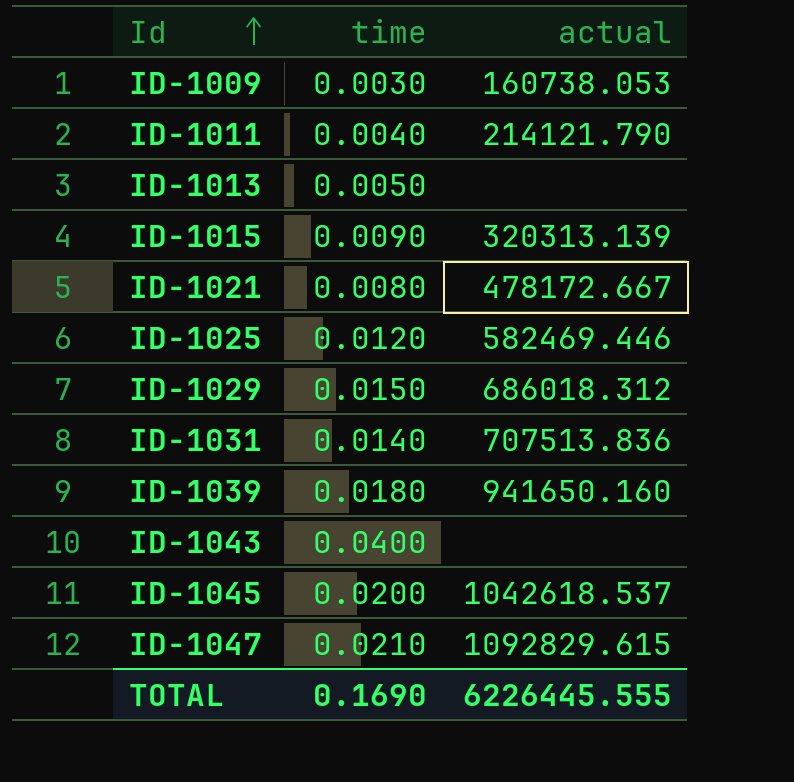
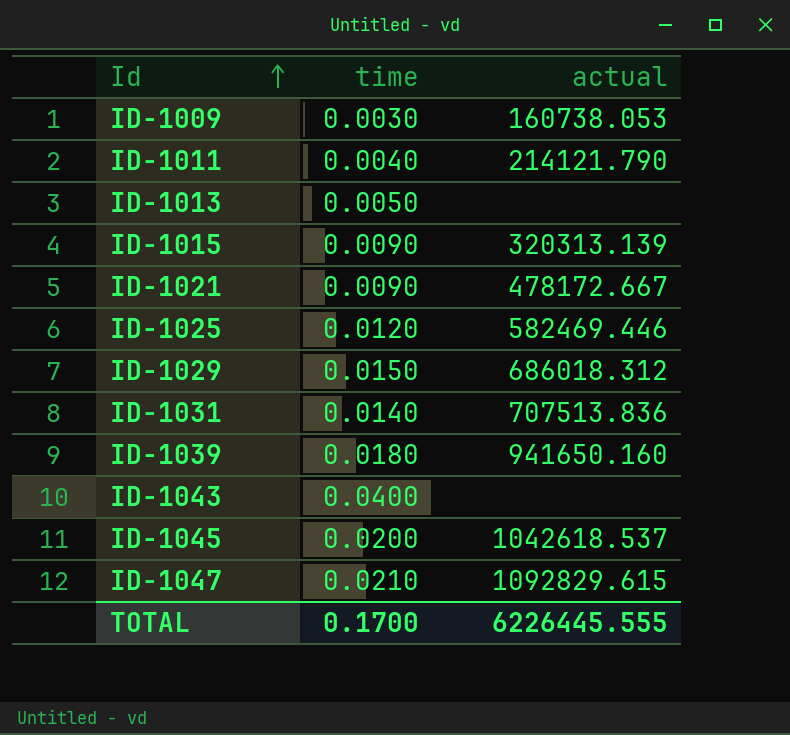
ID-1021 | time: 0.0080 -> 0.0090
TOTAL | time: 0.1690 -> 0.1700

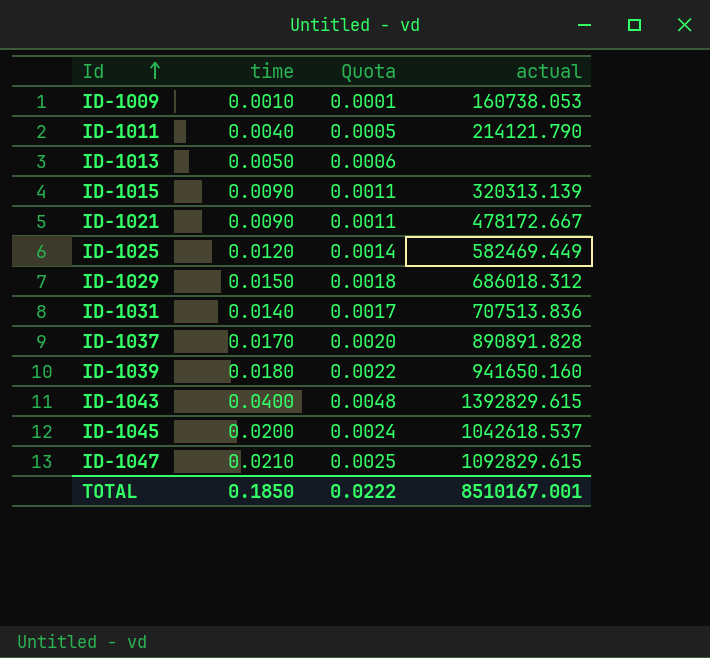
column Quota | formula: none -> [time] * 0.12
ID-1009 | time: 0.0030 -> 0.0010
ID-1025 | actual: 582469.446 -> 582469.449
row ID-1037: none -> 0.0170 | 0.0020 | 890891.828
ID-1043 | actual: none -> 1392829.615
TOTAL | time: 0.1700 -> 0.1850
TOTAL | actual: 6226445.555 -> 8510167.001

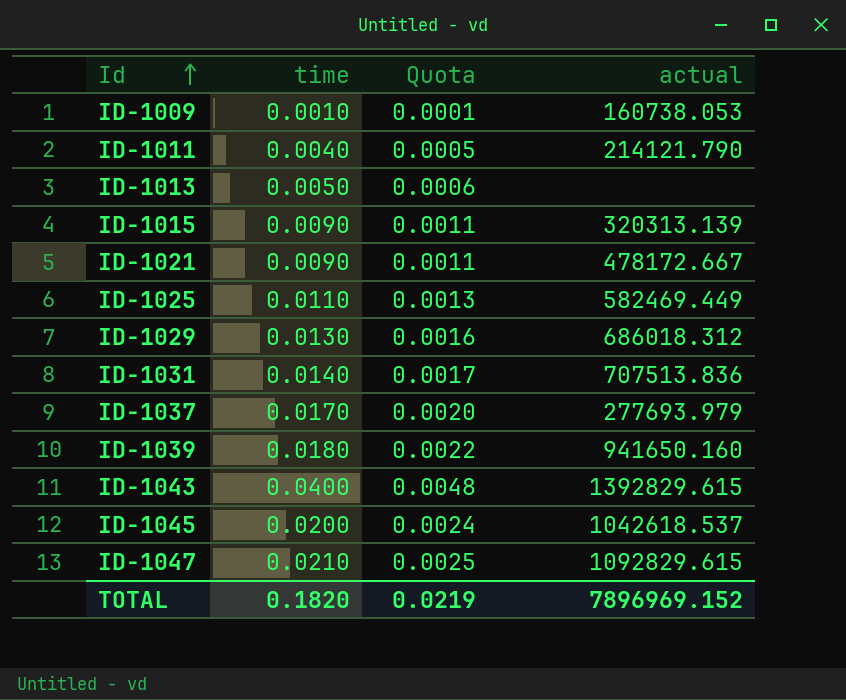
ID-1025 | time: 0.0120 -> 0.0110
ID-1025 | Quota: 0.0014 -> 0.0013
ID-1029 | time: 0.0150 -> 0.0130
ID-1029 | Quota: 0.0018 -> 0.0016
ID-1037 | actual: 890891.828 -> 277693.979
TOTAL | time: 0.1850 -> 0.1820
TOTAL | Quota: 0.0222 -> 0.0219
TOTAL | actual: 8510167.001 -> 7896969.152

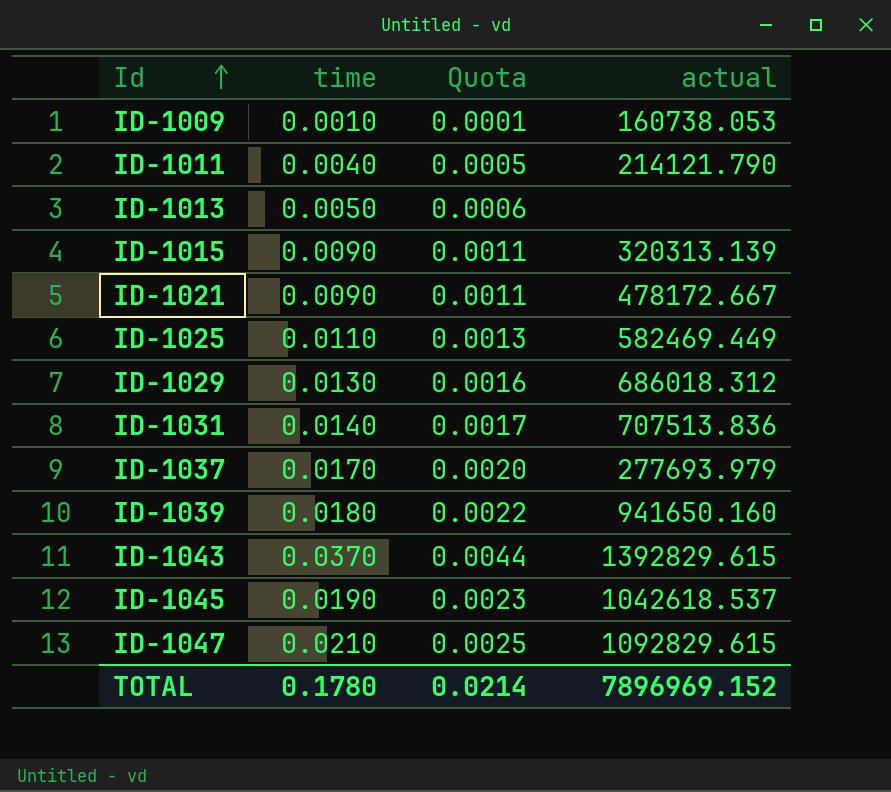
ID-1043 | time: 0.0400 -> 0.0370
ID-1043 | Quota: 0.0048 -> 0.0044
ID-1045 | time: 0.0200 -> 0.0190
ID-1045 | Quota: 0.0024 -> 0.0023
TOTAL | time: 0.1820 -> 0.1780
TOTAL | Quota: 0.0219 -> 0.0214

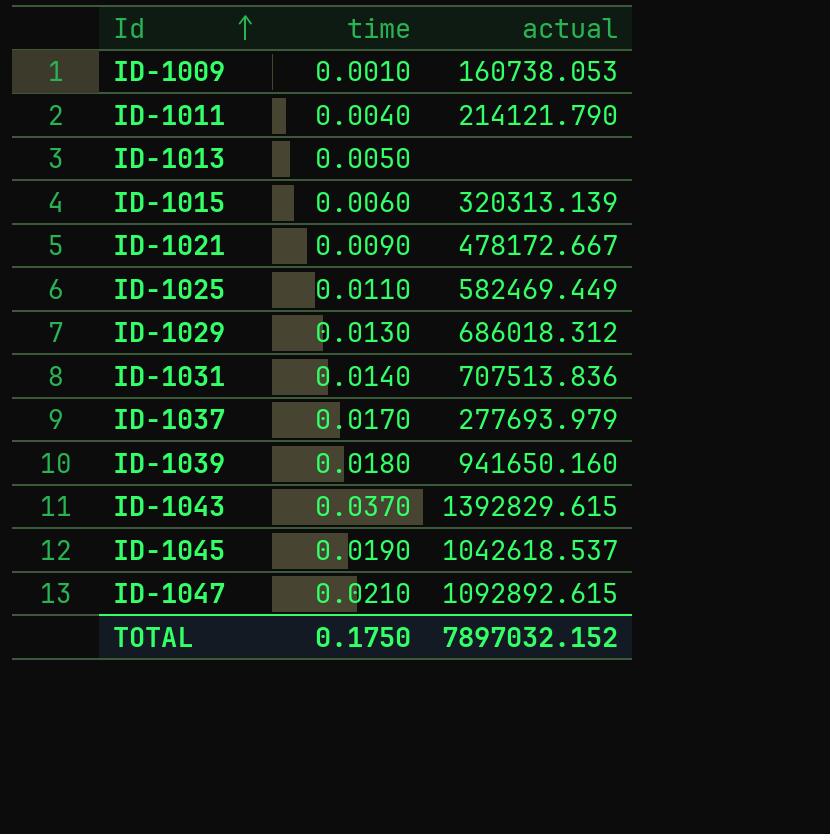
column Quota | formula: [time] * 0.12 -> none
ID-1015 | time: 0.0090 -> 0.0060
ID-1047 | actual: 1092829.615 -> 1092892.615
TOTAL | time: 0.1780 -> 0.1750
TOTAL | actual: 7896969.152 -> 7897032.152

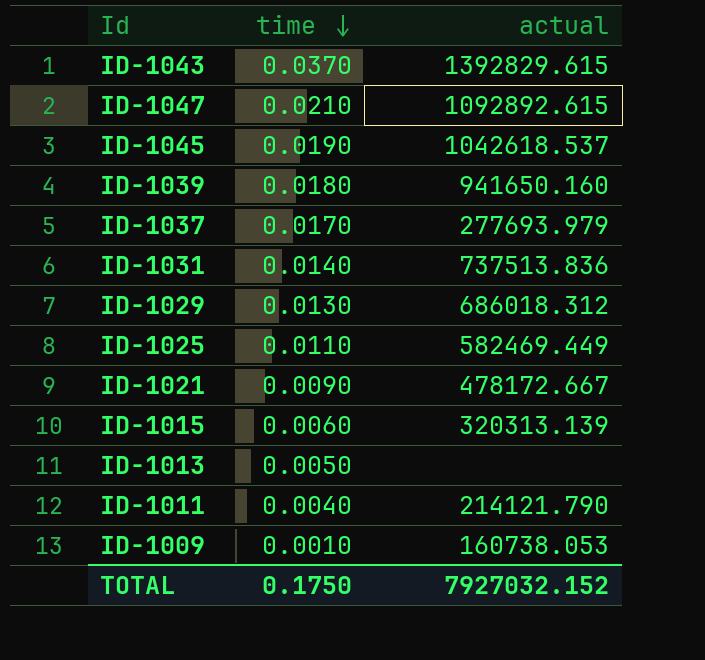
row order: Id ascending -> time descending
ID-1031 | actual: 707513.836 -> 737513.836
TOTAL | actual: 7897032.152 -> 7927032.152

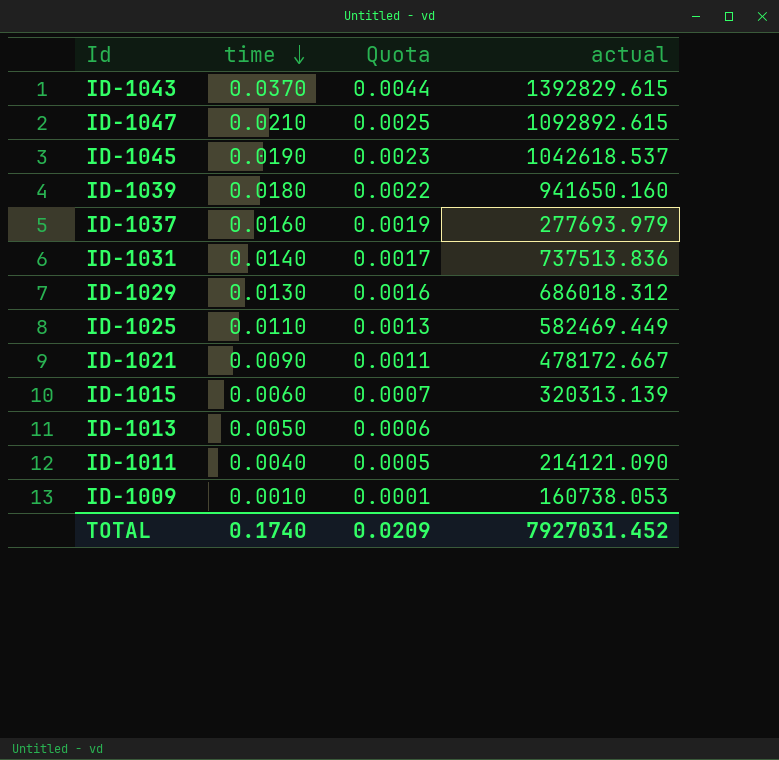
column Quota | formula: none -> [time] * 0.12
ID-1037 | time: 0.0170 -> 0.0160
ID-1011 | actual: 214121.790 -> 214121.090
TOTAL | time: 0.1750 -> 0.1740
TOTAL | actual: 7927032.152 -> 7927031.452

